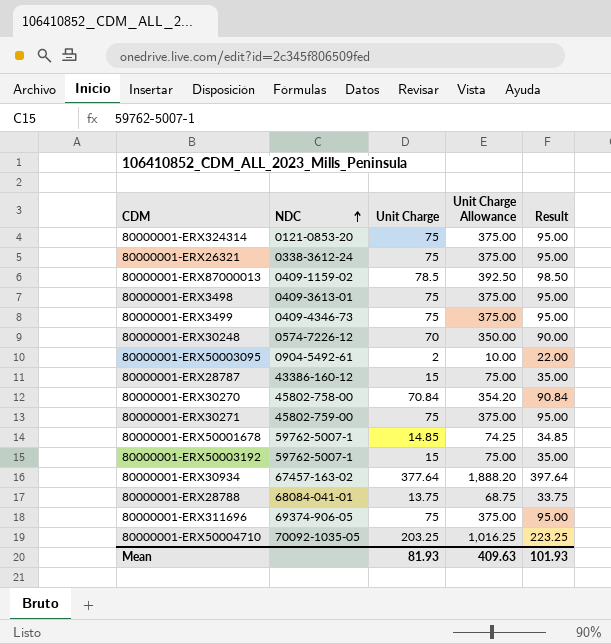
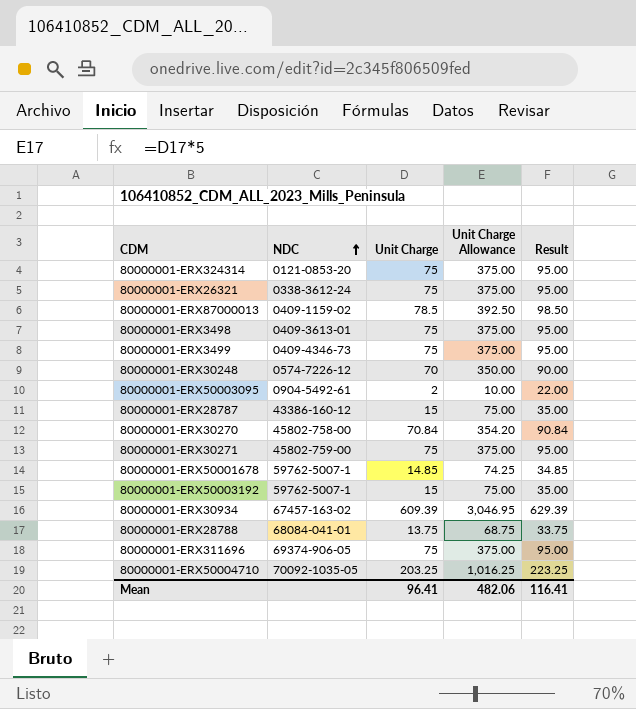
80000001-ERX30934 | Unit Charge: 377.64 -> 609.39
80000001-ERX30934 | Unit Charge Allowance: 1,888.20 -> 3,046.95
80000001-ERX30934 | Result: 397.64 -> 629.39
Mean | Unit Charge: 81.93 -> 96.41
Mean | Unit Charge Allowance: 409.63 -> 482.06
Mean | Result: 101.93 -> 116.41

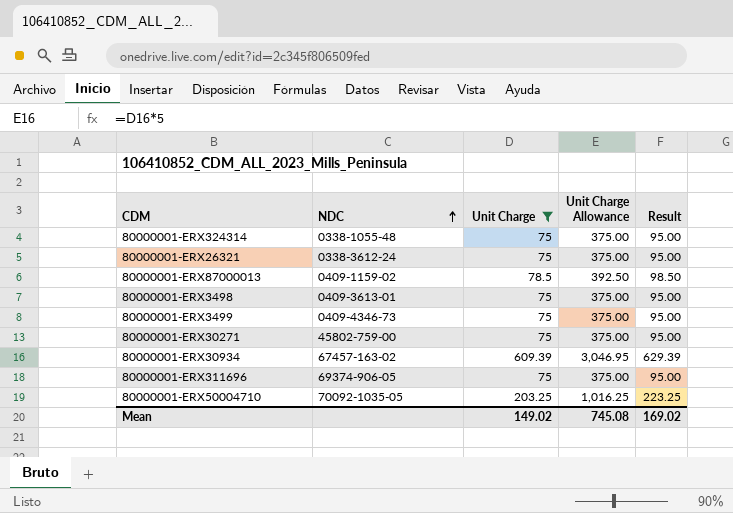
filter: none -> Unit Charge >= 75
80000001-ERX324314 | NDC: 0121-0853-20 -> 0338-1055-48
Mean | Unit Charge: 96.41 -> 149.02
Mean | Unit Charge Allowance: 482.06 -> 745.08
Mean | Result: 116.41 -> 169.02

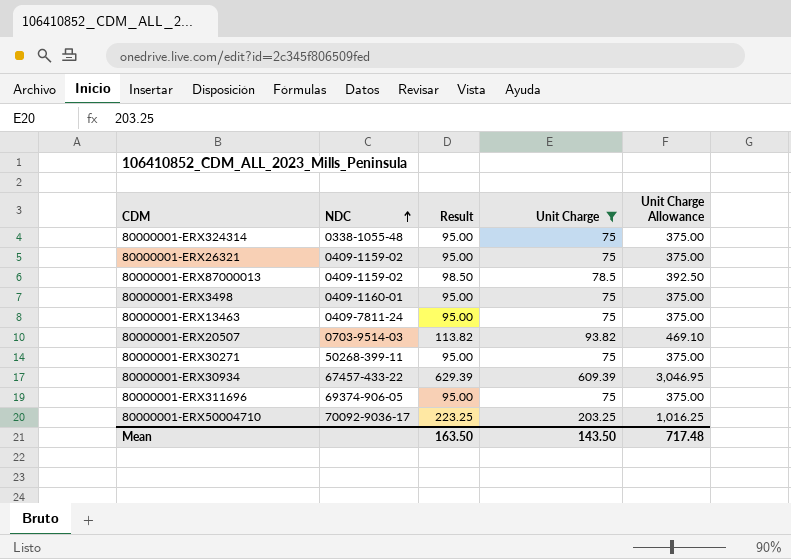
column Result | position: 5 -> 3
row 80000001-ERX3499: 0409-4346-73 | 75 | 375.00 | 95.00 -> none
80000001-ERX26321 | NDC: 0338-3612-24 -> 0409-1159-02
80000001-ERX3498 | NDC: 0409-3613-01 -> 0409-1160-01
row 80000001-ERX13463: none -> 0409-7811-24 | 95.00 | 75 | 375.00
row 80000001-ERX20507: none -> 0703-9514-03 | 113.82 | 93.82 | 469.10
80000001-ERX30271 | NDC: 45802-759-00 -> 50268-399-11
80000001-ERX30934 | NDC: 67457-163-02 -> 67457-433-22
80000001-ERX50004710 | NDC: 70092-1035-05 -> 70092-9036-17
Mean | Result: 169.02 -> 163.50
Mean | Unit Charge: 149.02 -> 143.50
Mean | Unit Charge Allowance: 745.08 -> 717.48

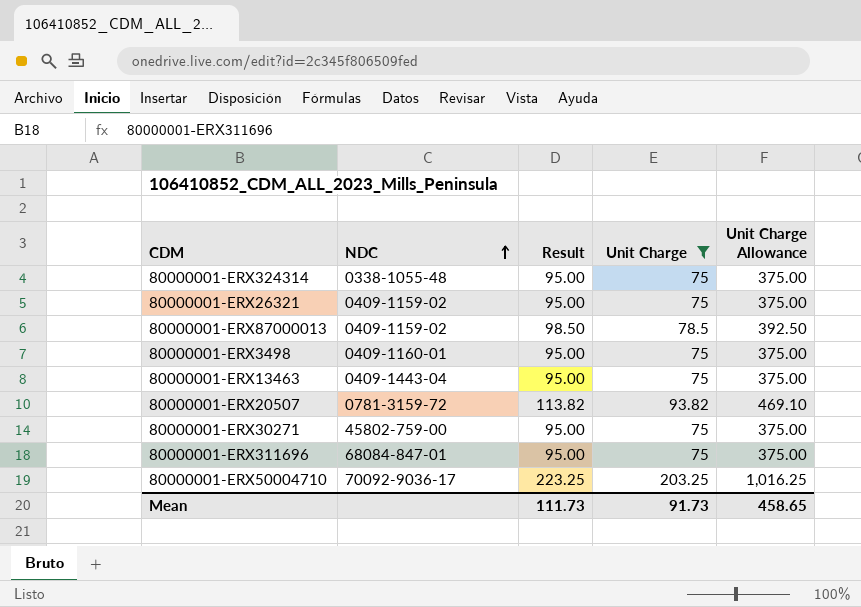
row 80000001-ERX30934: 67457-433-22 | 629.39 | 609.39 | 3,046.95 -> none
80000001-ERX13463 | NDC: 0409-7811-24 -> 0409-1443-04
80000001-ERX20507 | NDC: 0703-9514-03 -> 0781-3159-72
80000001-ERX30271 | NDC: 50268-399-11 -> 45802-759-00
80000001-ERX311696 | NDC: 69374-906-05 -> 68084-847-01
Mean | Result: 163.50 -> 111.73
Mean | Unit Charge: 143.50 -> 91.73
Mean | Unit Charge Allowance: 717.48 -> 458.65

